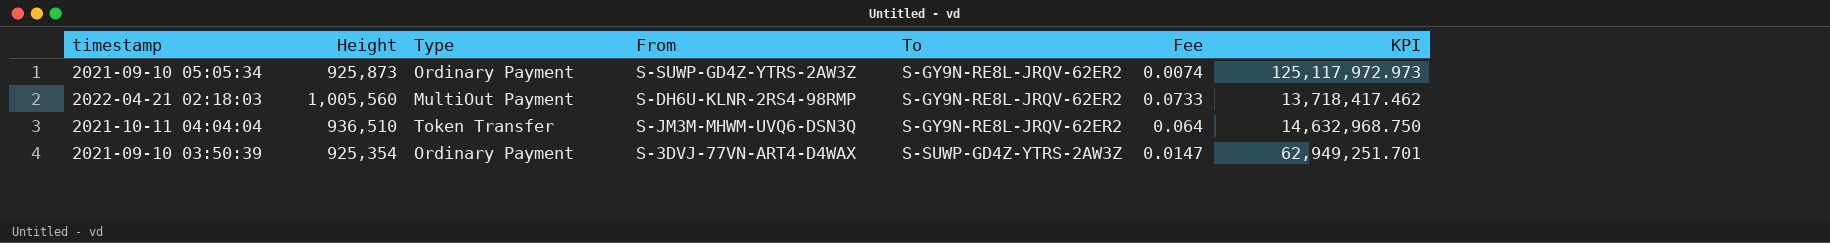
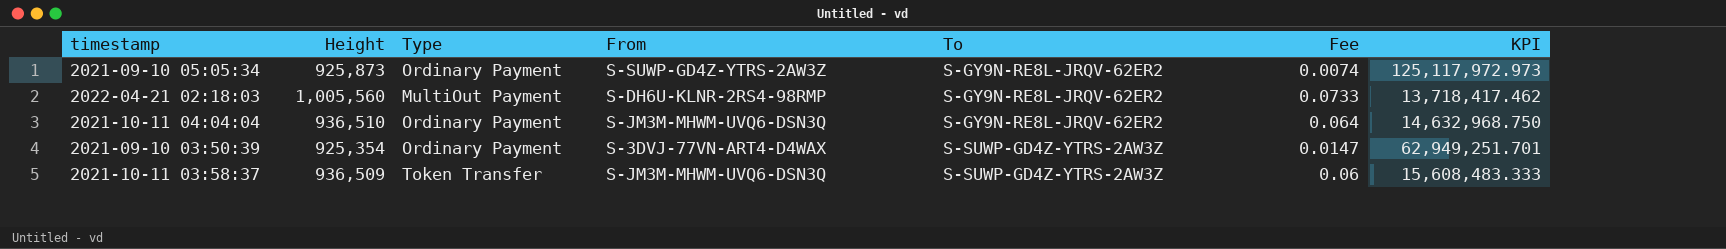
2021-10-11 04:04:04 | Type: Token Transfer -> Ordinary Payment
row 2021-10-11 03:58:37: none -> 936,509 | Token Transfer | S-JM3M-MHWM-UVQ6-DSN3Q | S-SUWP-GD4Z-YTRS-2AW3Z | 0.06 | 15,608,483.333

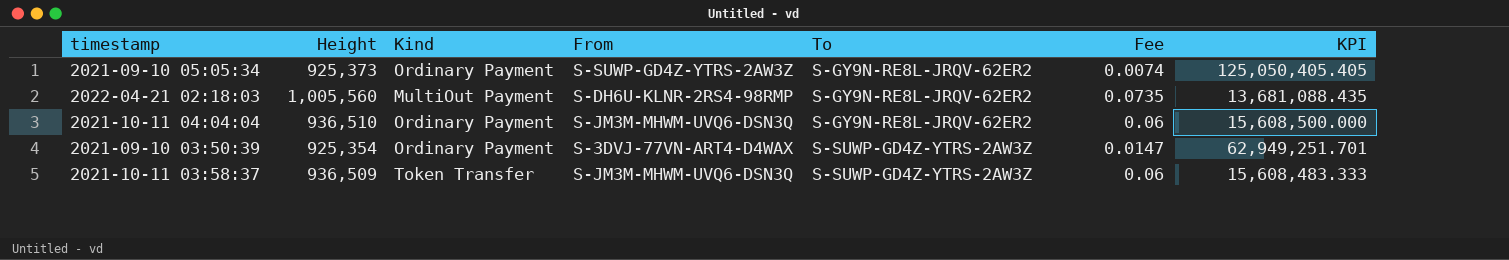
column name: Type -> Kind
2021-09-10 05:05:34 | Height: 925,873 -> 925,373
2021-09-10 05:05:34 | KPI: 125,117,972.973 -> 125,050,405.405
2022-04-21 02:18:03 | Fee: 0.0733 -> 0.0735
2022-04-21 02:18:03 | KPI: 13,718,417.462 -> 13,681,088.435
2021-10-11 04:04:04 | Fee: 0.064 -> 0.06
2021-10-11 04:04:04 | KPI: 14,632,968.750 -> 15,608,500.000

